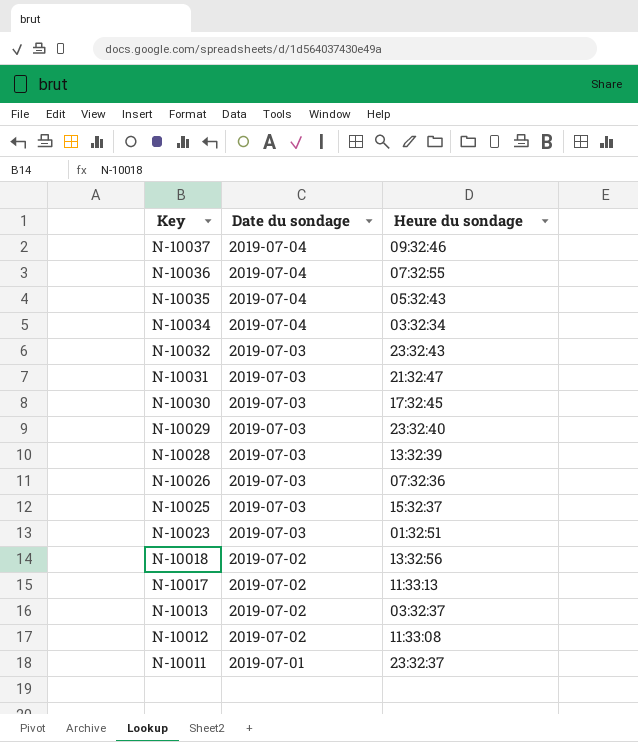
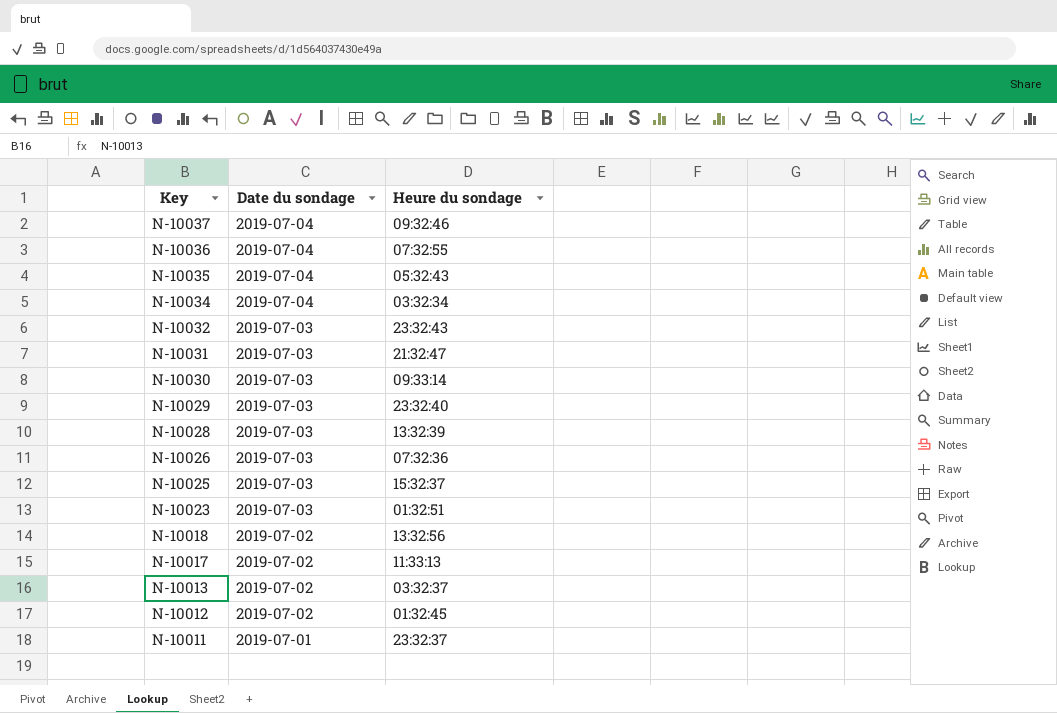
N-10030 | Heure du sondage: 17:32:45 -> 09:33:14
N-10012 | Heure du sondage: 11:33:08 -> 01:32:45

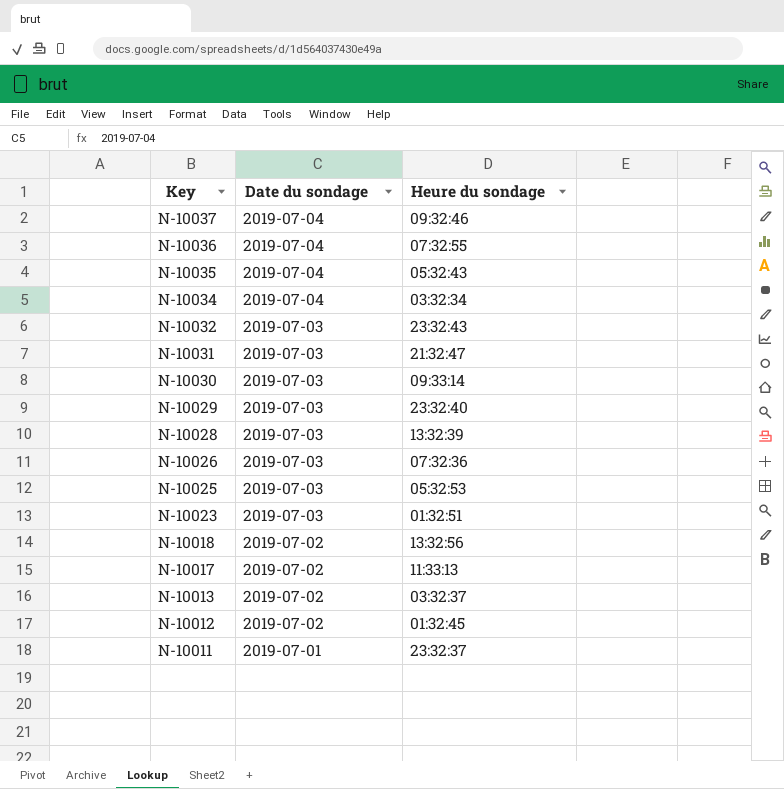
N-10025 | Heure du sondage: 15:32:37 -> 05:32:53

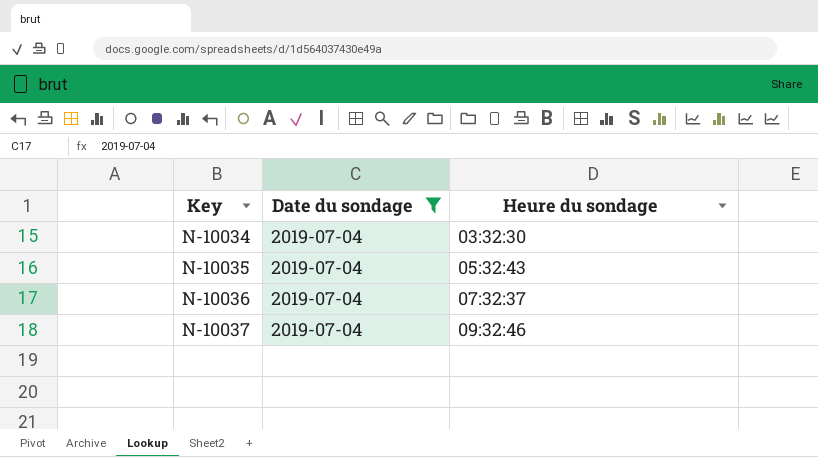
filter: none -> Date du sondage = 2019-07-04
row order: Key descending -> Key ascending
N-10034 | Heure du sondage: 03:32:34 -> 03:32:30
N-10036 | Heure du sondage: 07:32:55 -> 07:32:37

